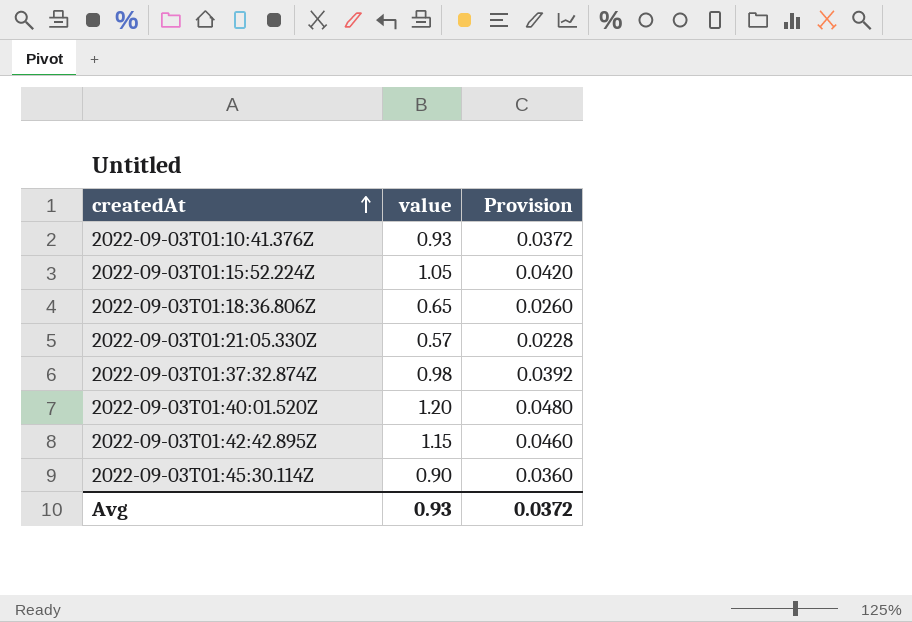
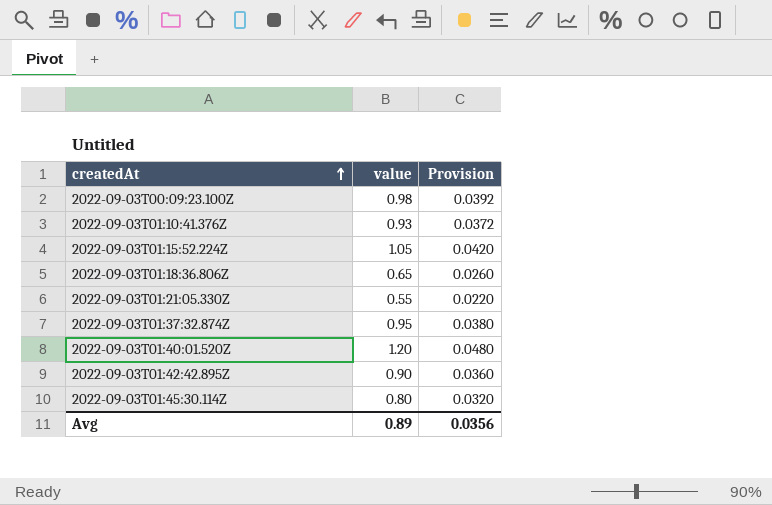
row 2022-09-03T00:09:23.100Z: none -> 0.98 | 0.0392
2022-09-03T01:21:05.330Z | value: 0.57 -> 0.55
2022-09-03T01:21:05.330Z | Provision: 0.0228 -> 0.0220
2022-09-03T01:37:32.874Z | value: 0.98 -> 0.95
2022-09-03T01:37:32.874Z | Provision: 0.0392 -> 0.0380
2022-09-03T01:42:42.895Z | value: 1.15 -> 0.90
2022-09-03T01:42:42.895Z | Provision: 0.0460 -> 0.0360
2022-09-03T01:45:30.114Z | value: 0.90 -> 0.80
2022-09-03T01:45:30.114Z | Provision: 0.0360 -> 0.0320
Avg | value: 0.93 -> 0.89
Avg | Provision: 0.0372 -> 0.0356

